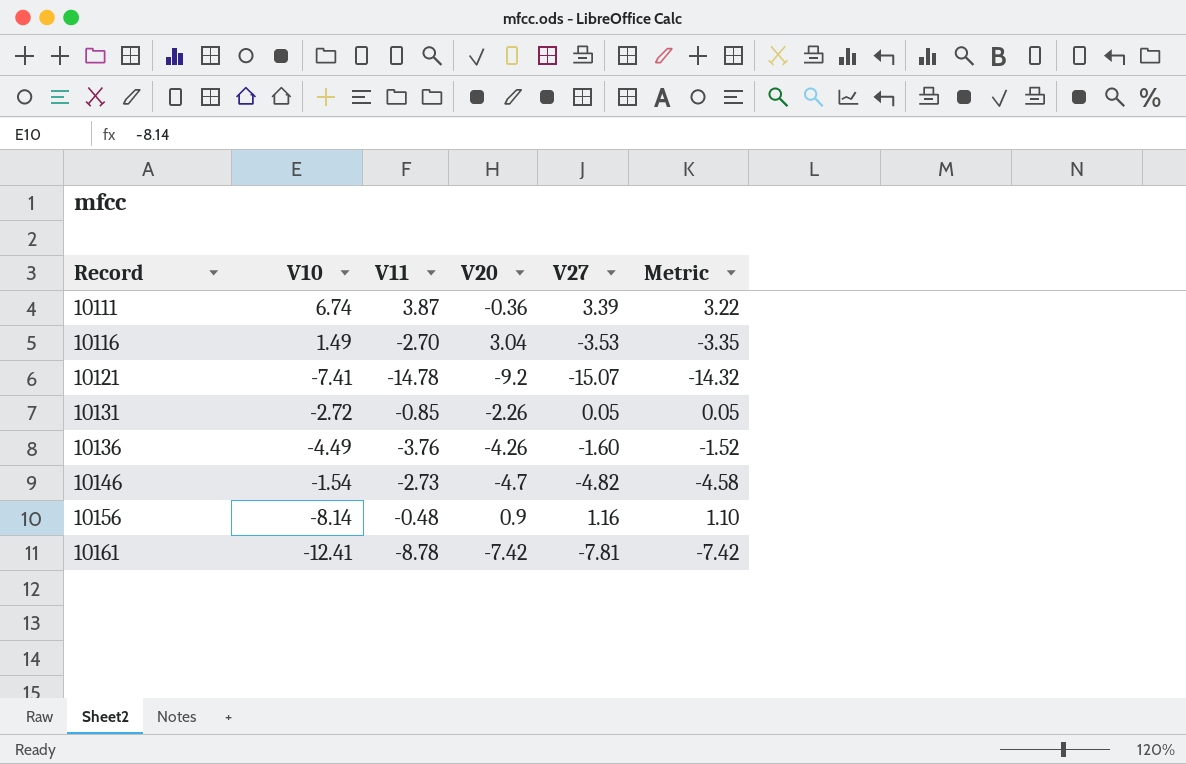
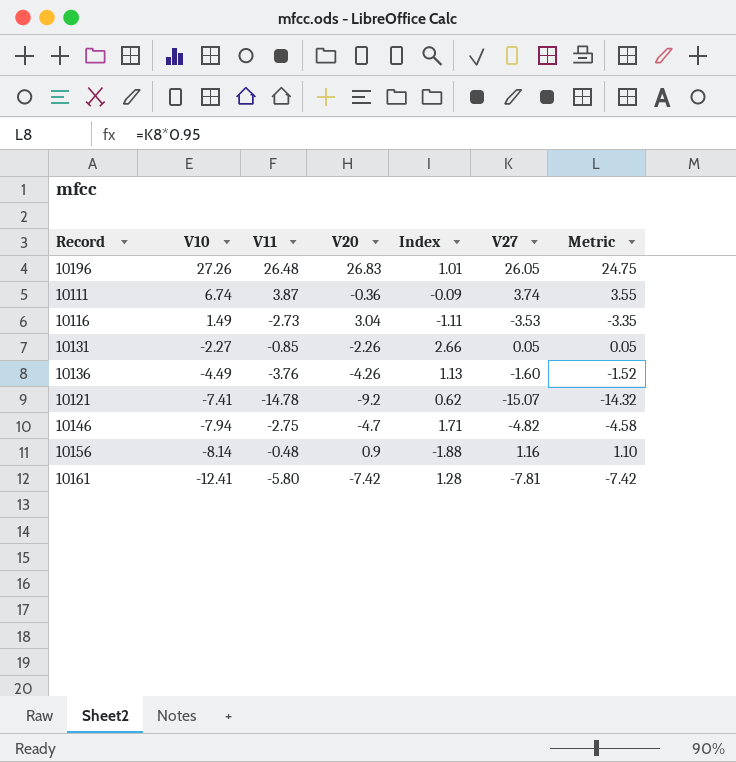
row order: Record ascending -> V10 descending
column Index | formula: none -> [V20] / [V11]
row 10196: none -> 27.26 | 26.48 | 26.83 | 1.01 | 26.05 | 24.75
10111 | V27: 3.39 -> 3.74
10111 | Metric: 3.22 -> 3.55
10116 | V11: -2.70 -> -2.73
10131 | V10: -2.72 -> -2.27
10146 | V10: -1.54 -> -7.94
10146 | V11: -2.73 -> -2.75
10161 | V11: -8.78 -> -5.80

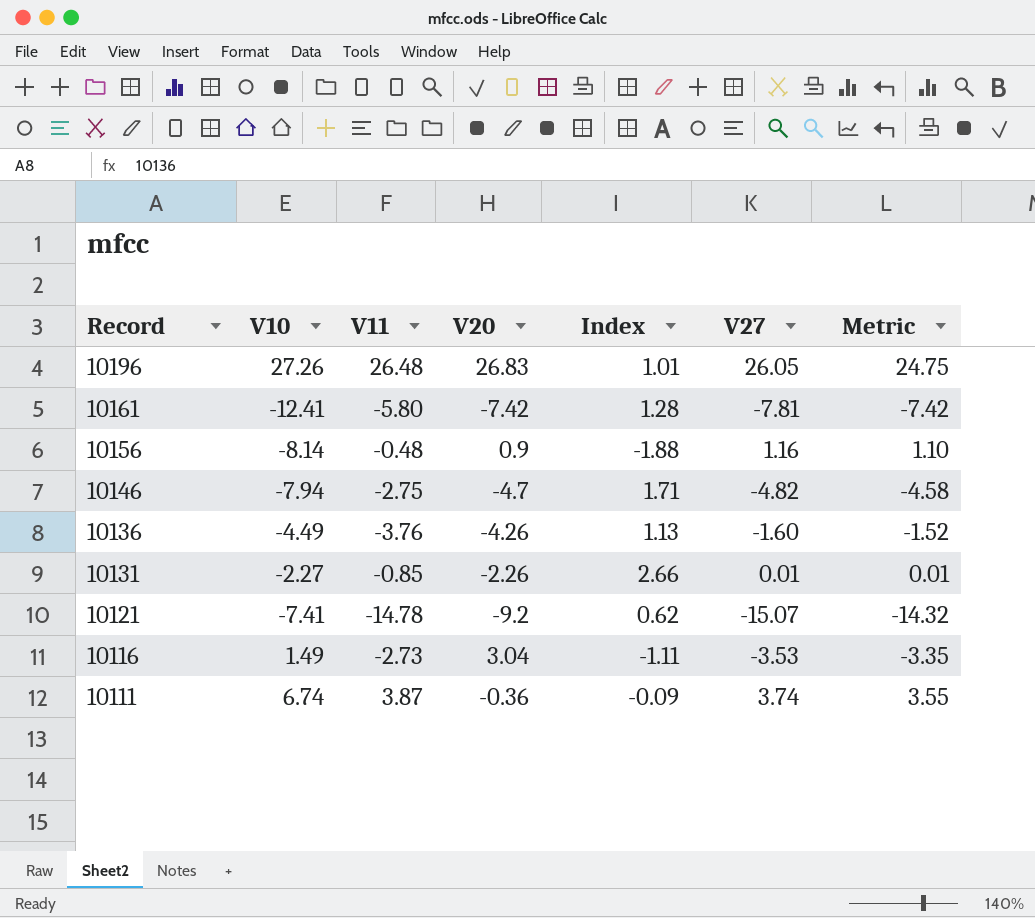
row order: V10 descending -> Record descending
10131 | V27: 0.05 -> 0.01
10131 | Metric: 0.05 -> 0.01

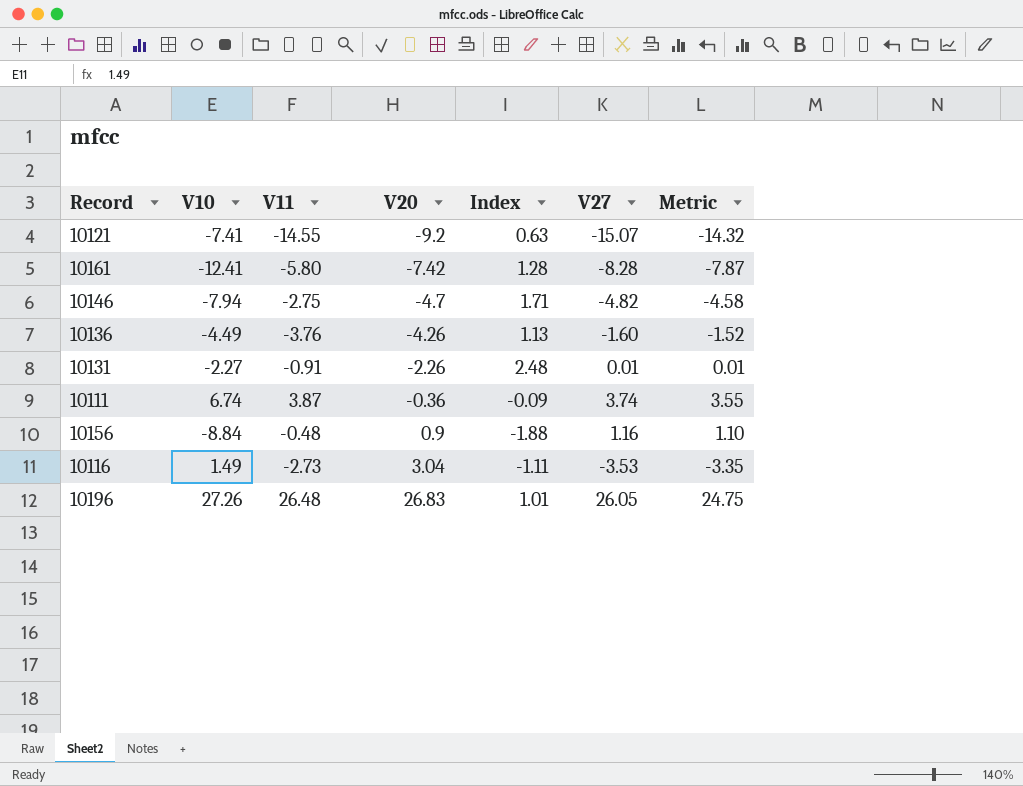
row order: Record descending -> V20 ascending
10121 | V11: -14.78 -> -14.55
10121 | Index: 0.62 -> 0.63
10161 | V27: -7.81 -> -8.28
10161 | Metric: -7.42 -> -7.87
10131 | V11: -0.85 -> -0.91
10131 | Index: 2.66 -> 2.48
10156 | V10: -8.14 -> -8.84

